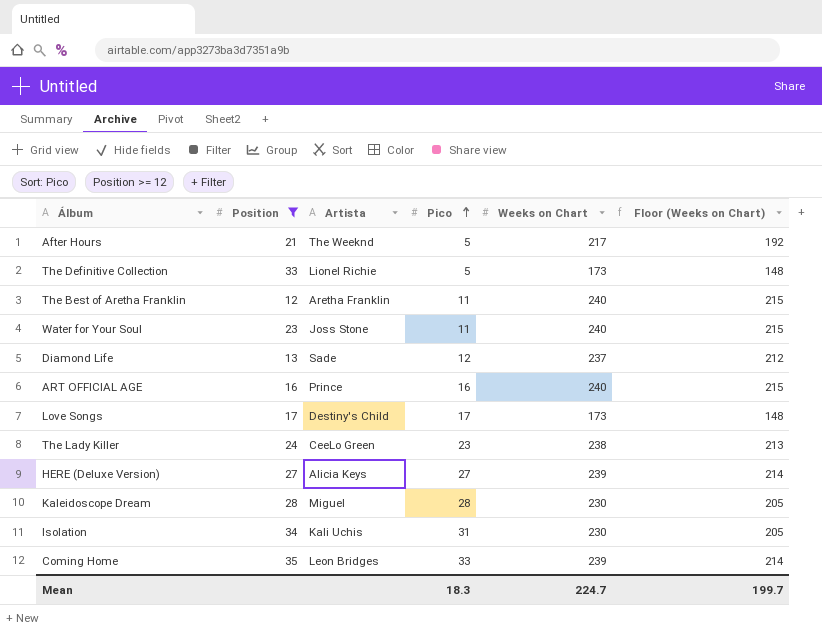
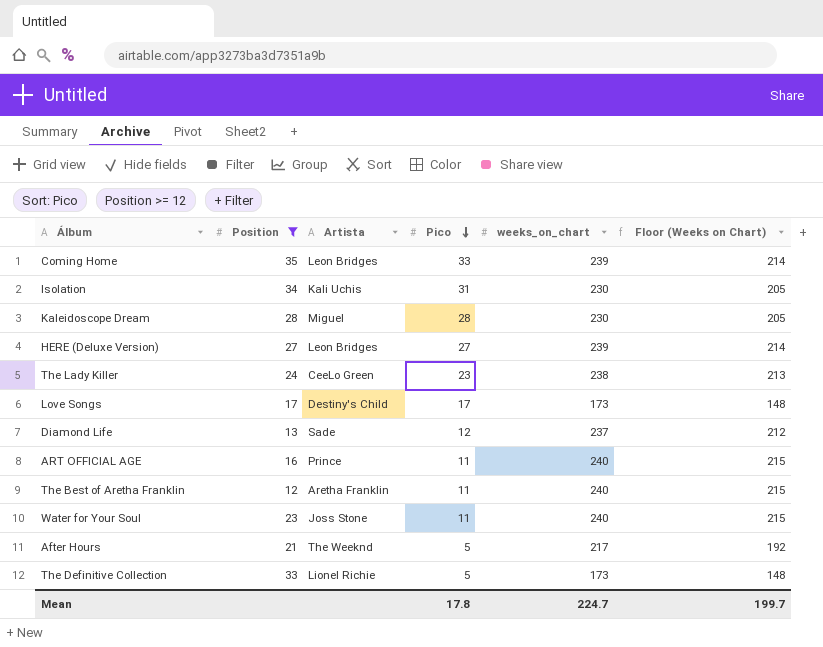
row order: Pico ascending -> Pico descending
column name: Weeks on Chart -> weeks_on_chart
HERE (Deluxe Version) | Artista: Alicia Keys -> Leon Bridges
ART OFFICIAL AGE | Pico: 16 -> 11
Mean | Pico: 18.3 -> 17.8

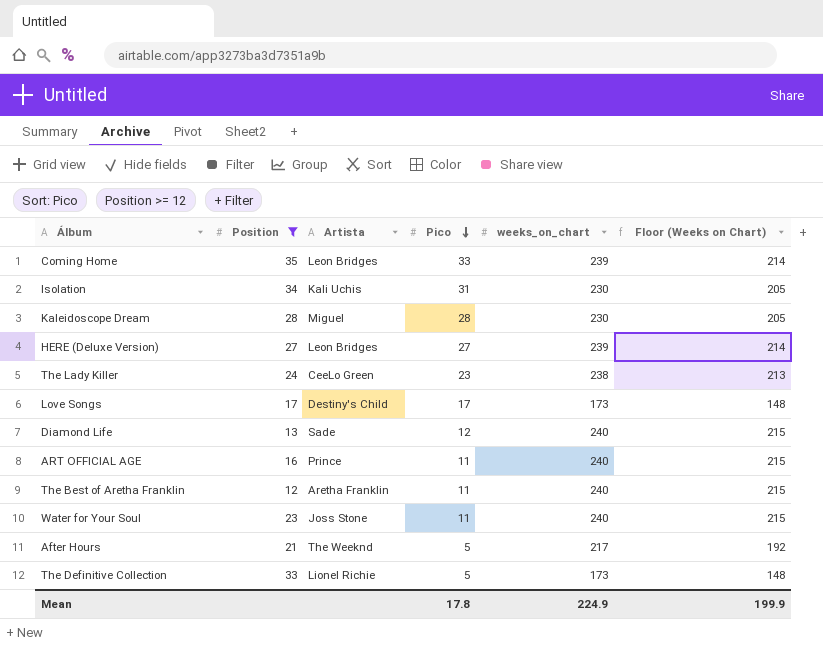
Diamond Life | weeks_on_chart: 237 -> 240
Diamond Life | Floor (Weeks on Chart): 212 -> 215
Mean | weeks_on_chart: 224.7 -> 224.9
Mean | Floor (Weeks on Chart): 199.7 -> 199.9

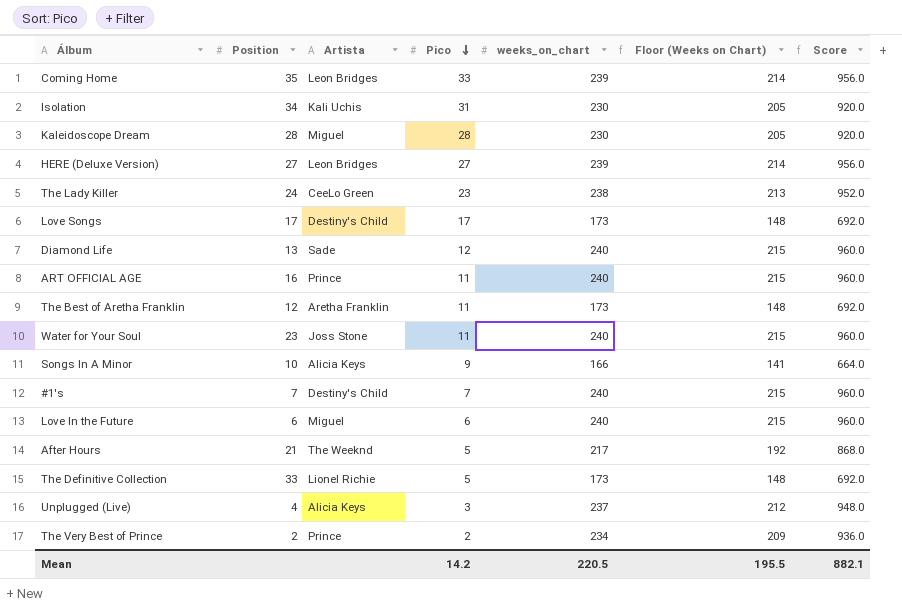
filter: Position >= 12 -> none
column Score | formula: none -> [weeks_on_chart] * 4
The Best of Aretha Franklin | weeks_on_chart: 240 -> 173
The Best of Aretha Franklin | Floor (Weeks on Chart): 215 -> 148
Mean | Pico: 17.8 -> 14.2
Mean | weeks_on_chart: 224.9 -> 220.5
Mean | Floor (Weeks on Chart): 199.9 -> 195.5

